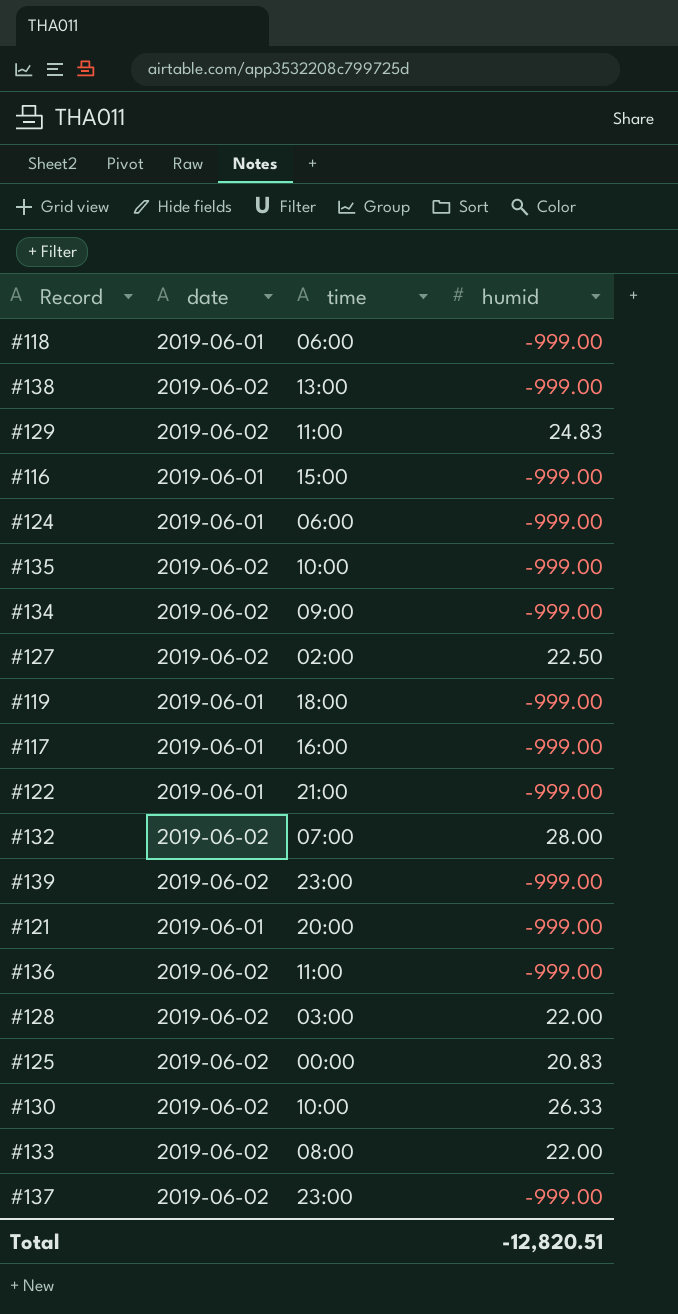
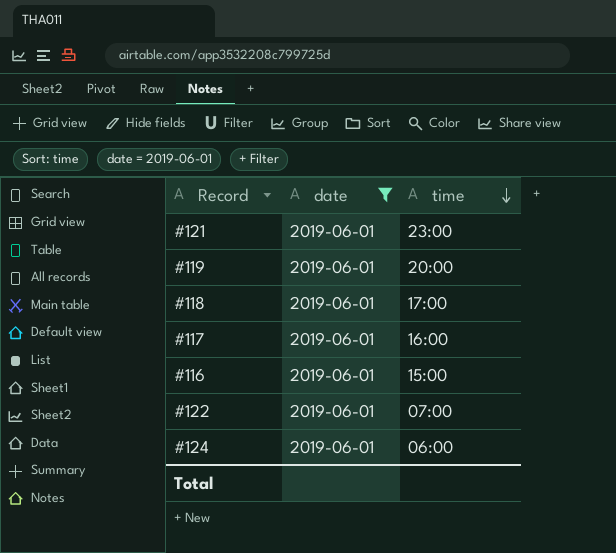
filter: none -> date = 2019-06-01
row order: none -> time descending
column humid | position: 4 -> none
#121 | time: 20:00 -> 23:00
#119 | time: 18:00 -> 20:00
#118 | time: 06:00 -> 17:00
#122 | time: 21:00 -> 07:00

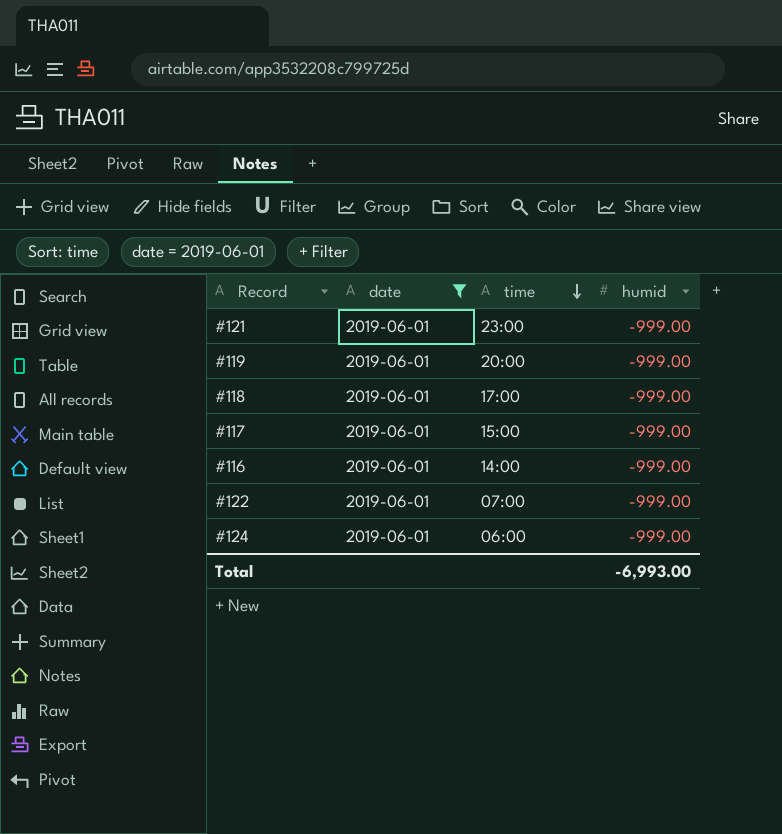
column humid | position: none -> 4
#117 | time: 16:00 -> 15:00
#116 | time: 15:00 -> 14:00

